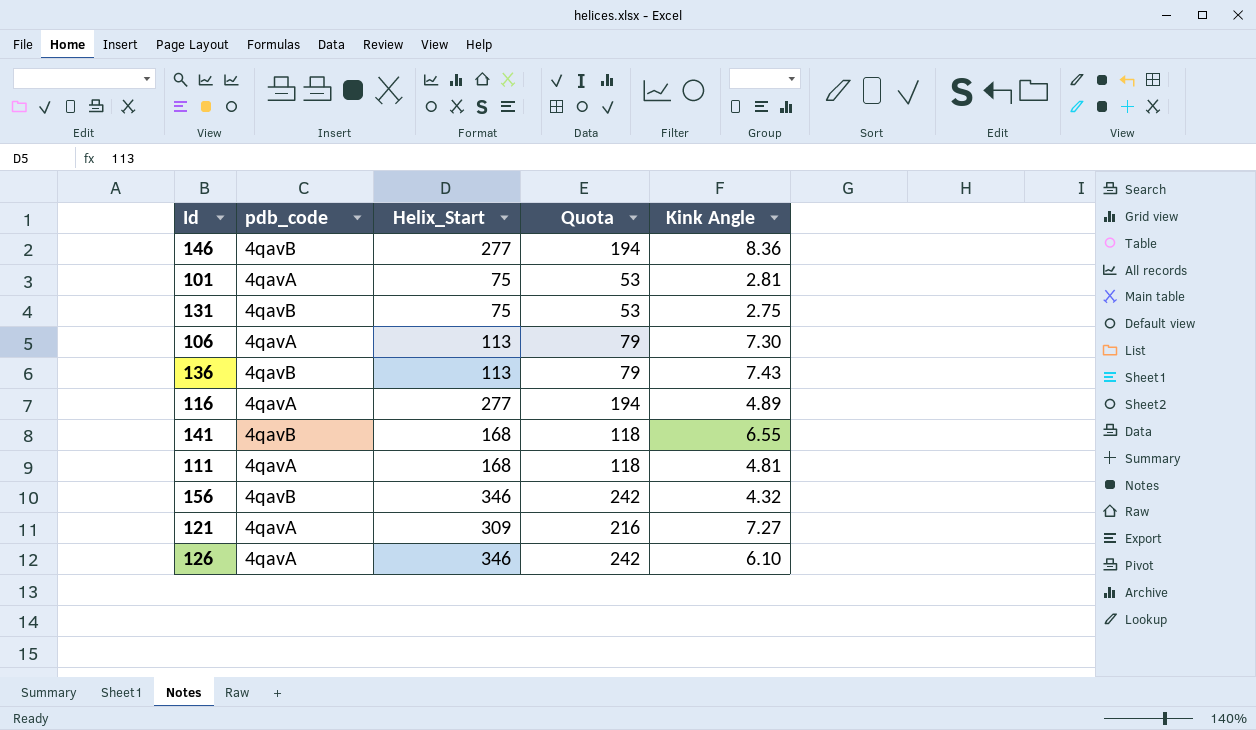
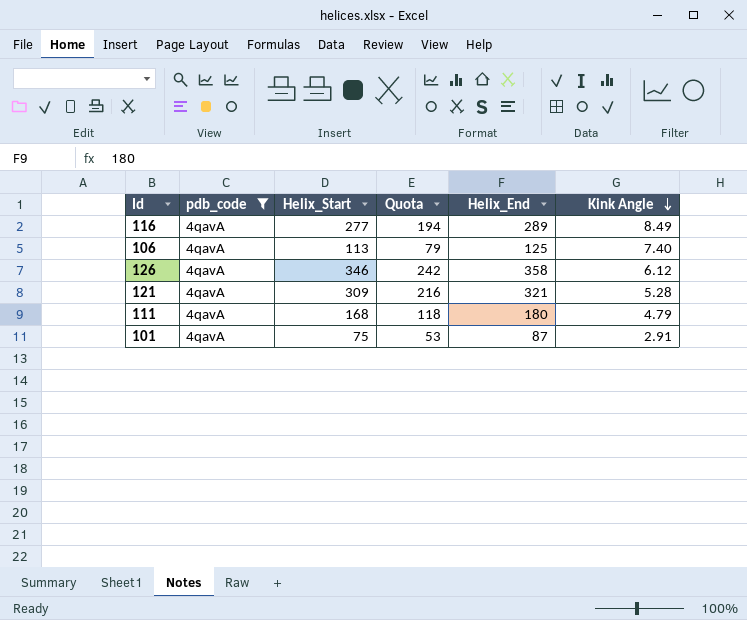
filter: none -> pdb_code = 4qavA
row order: none -> Kink Angle descending
column Helix_End | position: none -> 5
116 | Kink Angle: 4.89 -> 8.49
106 | Kink Angle: 7.30 -> 7.40
126 | Kink Angle: 6.10 -> 6.12
121 | Kink Angle: 7.27 -> 5.28
111 | Kink Angle: 4.81 -> 4.79
101 | Kink Angle: 2.81 -> 2.91

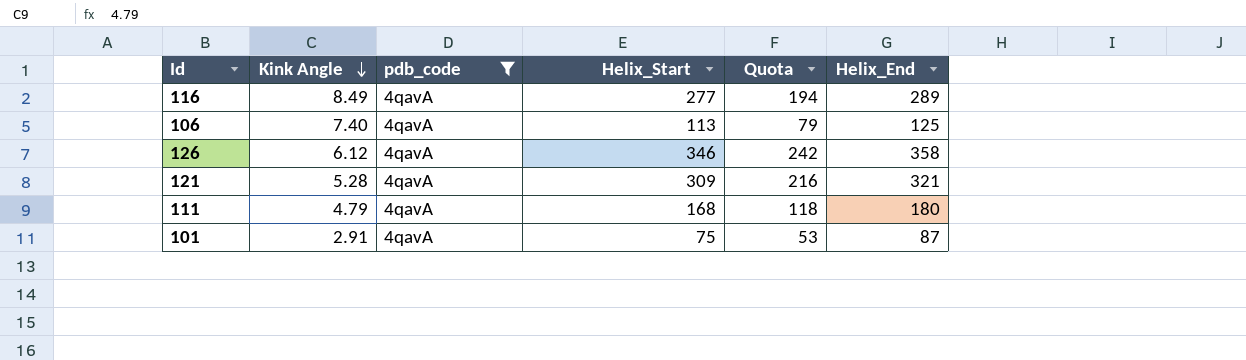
column Kink Angle | position: 6 -> 2

